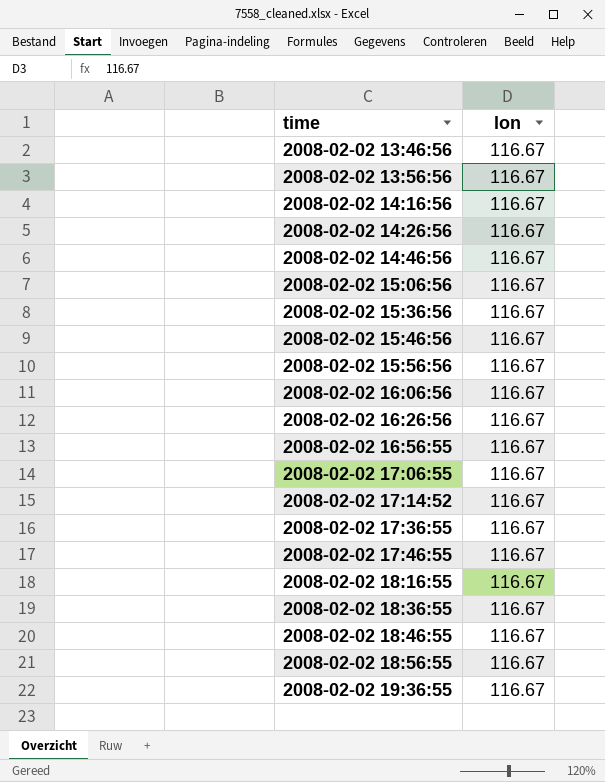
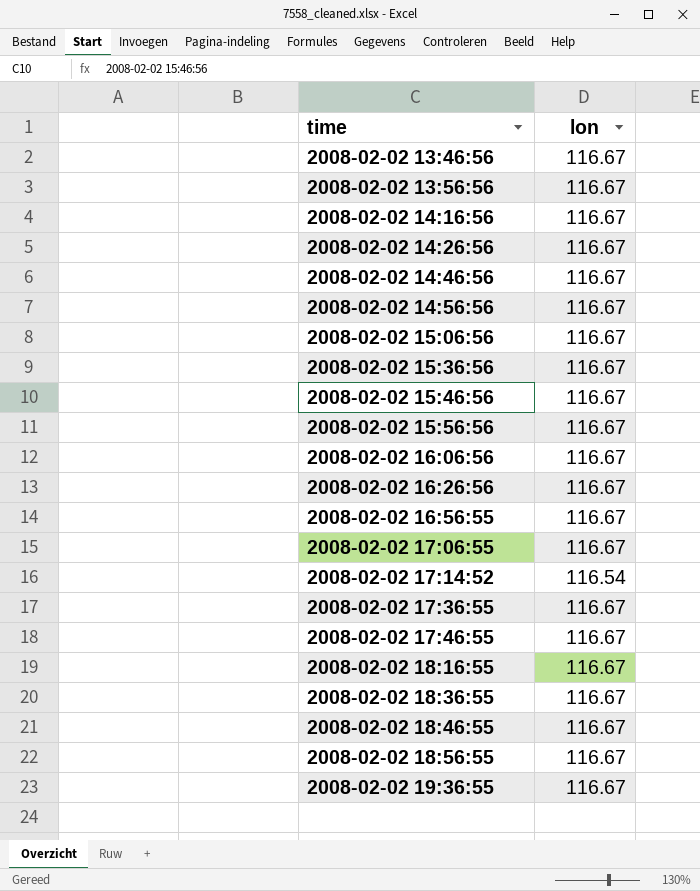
row 2008-02-02 14:56:56: none -> 116.67
2008-02-02 17:14:52 | lon: 116.67 -> 116.54

